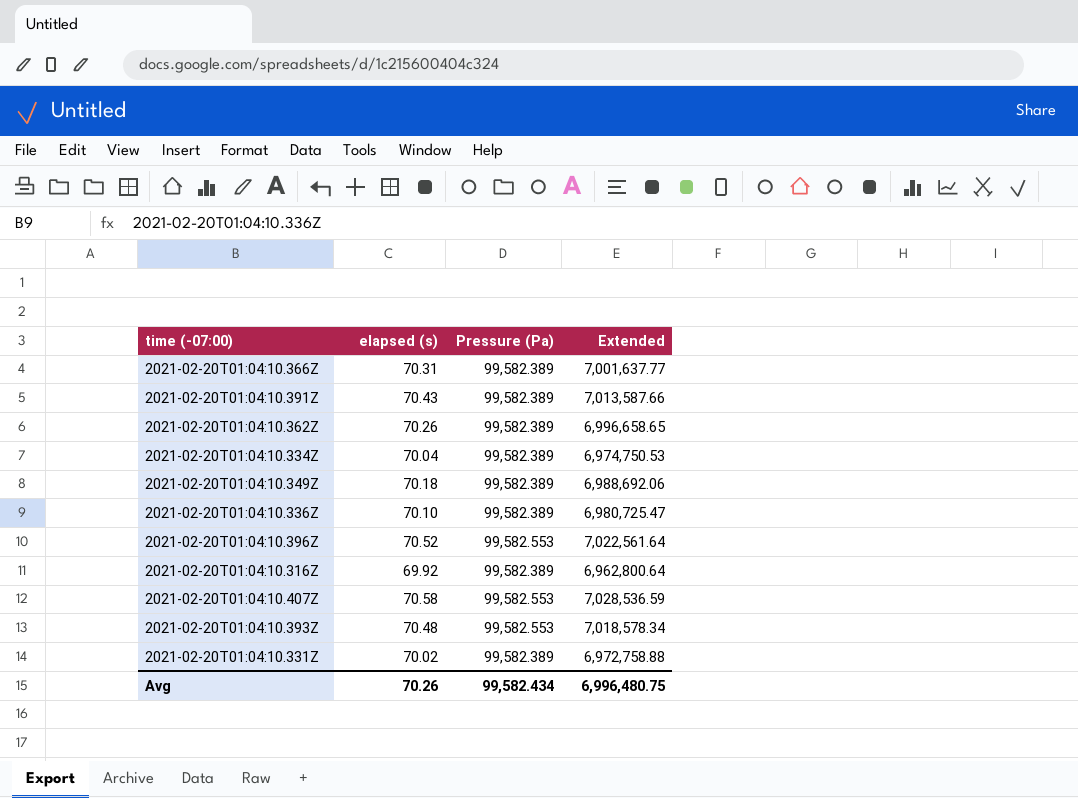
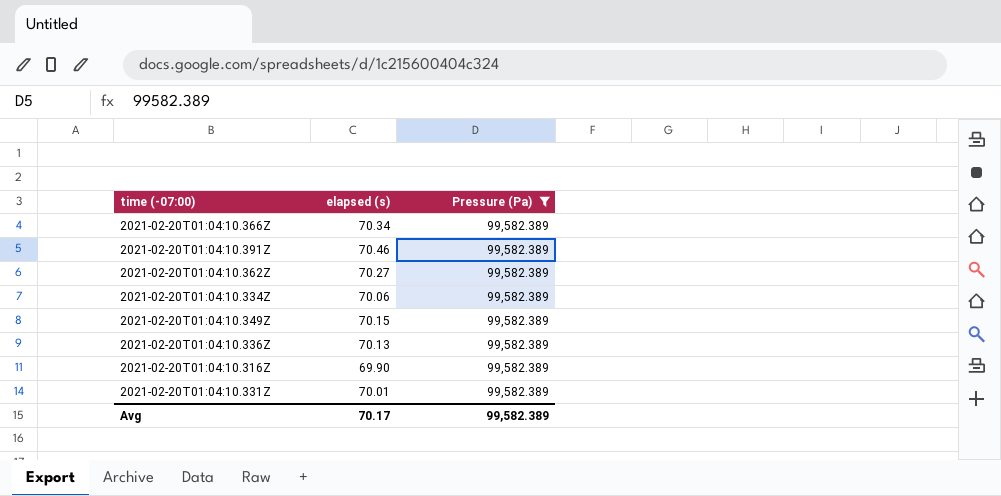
filter: none -> Pressure (Pa) = 99,582.389
column Extended | formula: [elapsed (s)] * [Pressure (Pa)] -> none
2021-02-20T01:04:10.366Z | elapsed (s): 70.31 -> 70.34
2021-02-20T01:04:10.391Z | elapsed (s): 70.43 -> 70.46
2021-02-20T01:04:10.362Z | elapsed (s): 70.26 -> 70.27
2021-02-20T01:04:10.334Z | elapsed (s): 70.04 -> 70.06
2021-02-20T01:04:10.349Z | elapsed (s): 70.18 -> 70.15
2021-02-20T01:04:10.336Z | elapsed (s): 70.10 -> 70.13
2021-02-20T01:04:10.316Z | elapsed (s): 69.92 -> 69.90
2021-02-20T01:04:10.331Z | elapsed (s): 70.02 -> 70.01
Avg | elapsed (s): 70.26 -> 70.17
Avg | Pressure (Pa): 99,582.434 -> 99,582.389

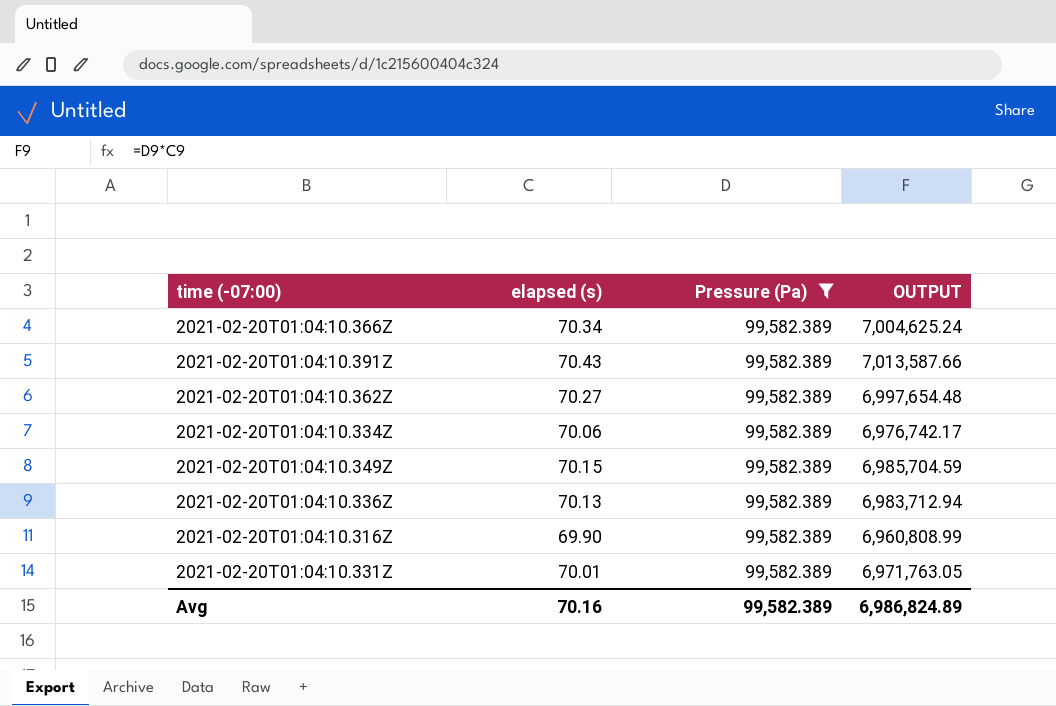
column OUTPUT | formula: none -> [elapsed (s)] * [Pressure (Pa)]
2021-02-20T01:04:10.391Z | elapsed (s): 70.46 -> 70.43
Avg | elapsed (s): 70.17 -> 70.16

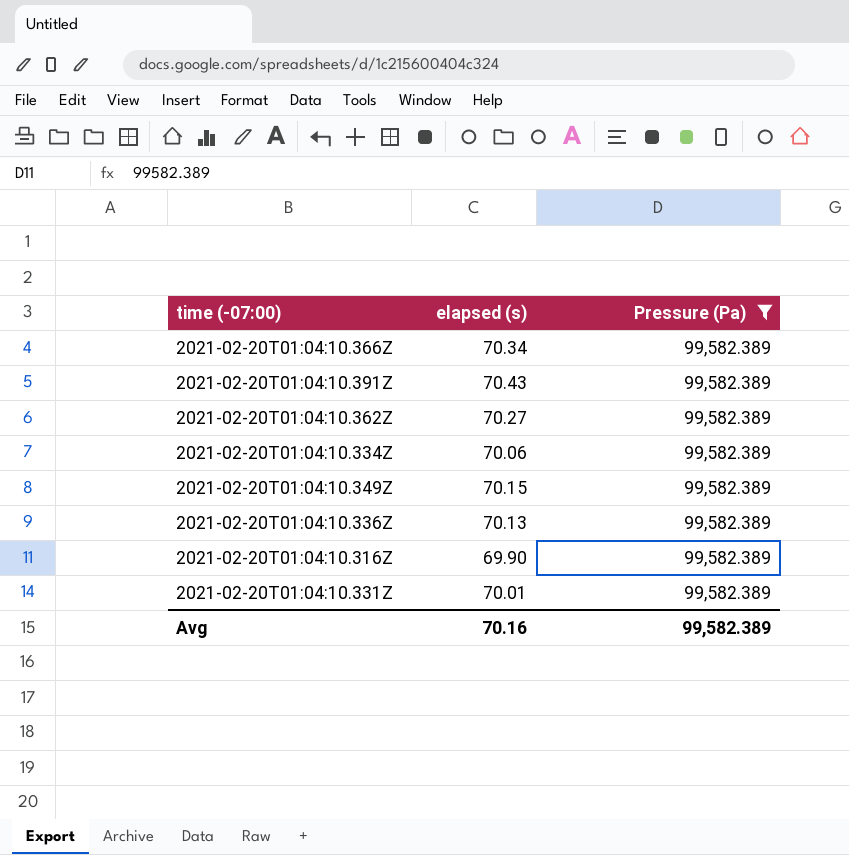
column OUTPUT | formula: [elapsed (s)] * [Pressure (Pa)] -> none

